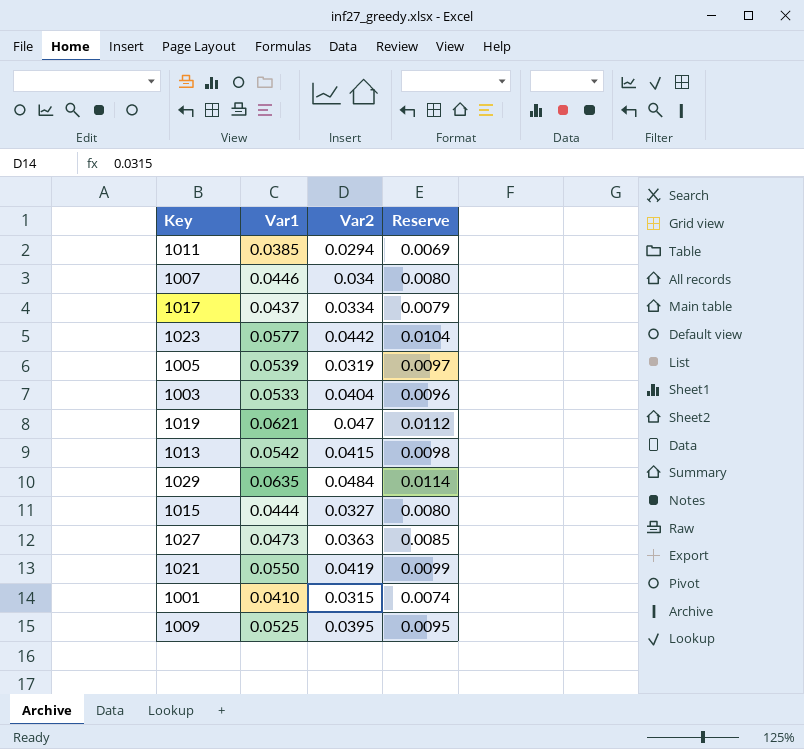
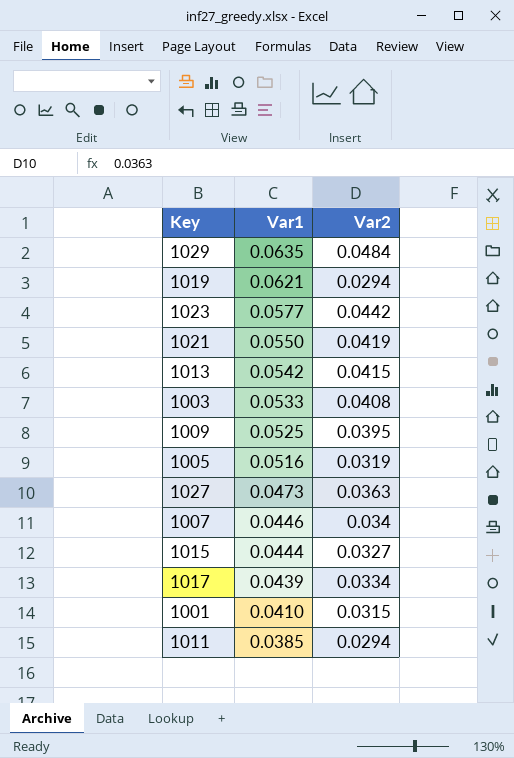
row order: none -> Var1 descending
column Reserve | formula: [Var1] * 0.18 -> none
1019 | Var2: 0.047 -> 0.0294
1003 | Var2: 0.0404 -> 0.0408
1005 | Var1: 0.0539 -> 0.0516
1017 | Var1: 0.0437 -> 0.0439

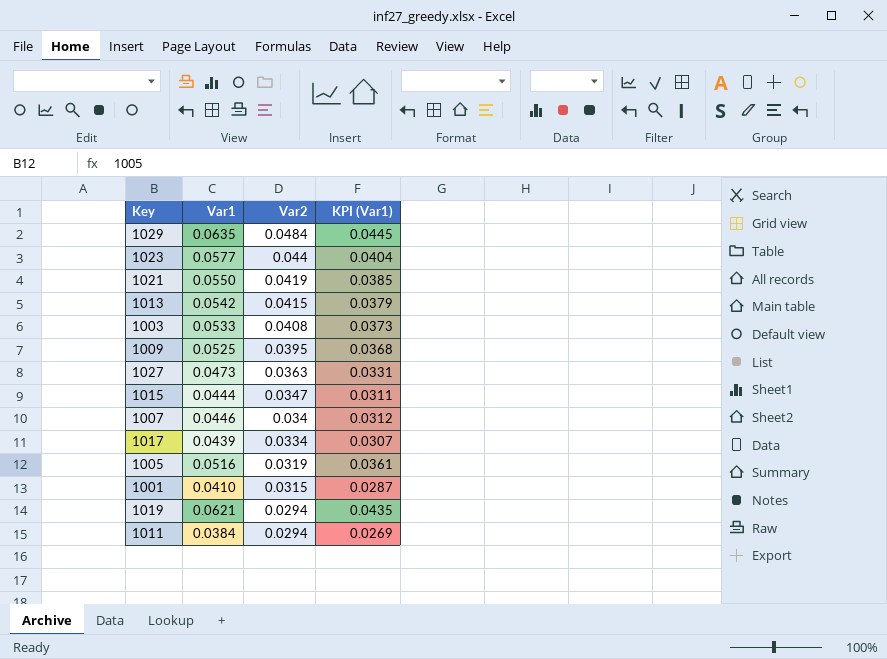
row order: Var1 descending -> Var2 descending
column KPI (Var1) | formula: none -> [Var1] * 0.7
1023 | Var2: 0.0442 -> 0.044
1015 | Var2: 0.0327 -> 0.0347
1011 | Var1: 0.0385 -> 0.0384

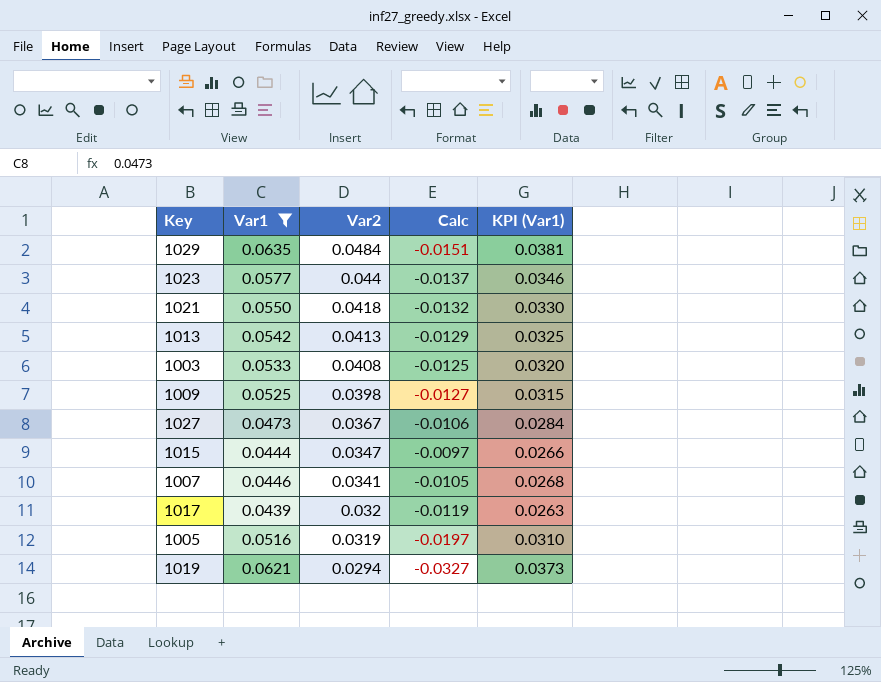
filter: none -> Var1 >= 0.0439
column Calc | formula: none -> [Var2] - [Var1]
column KPI (Var1) | formula: [Var1] * 0.7 -> [Var1] * 0.6
1021 | Var2: 0.0419 -> 0.0418
1013 | Var2: 0.0415 -> 0.0413
1009 | Var2: 0.0395 -> 0.0398
1027 | Var2: 0.0363 -> 0.0367
1007 | Var2: 0.034 -> 0.0341
1017 | Var2: 0.0334 -> 0.032

